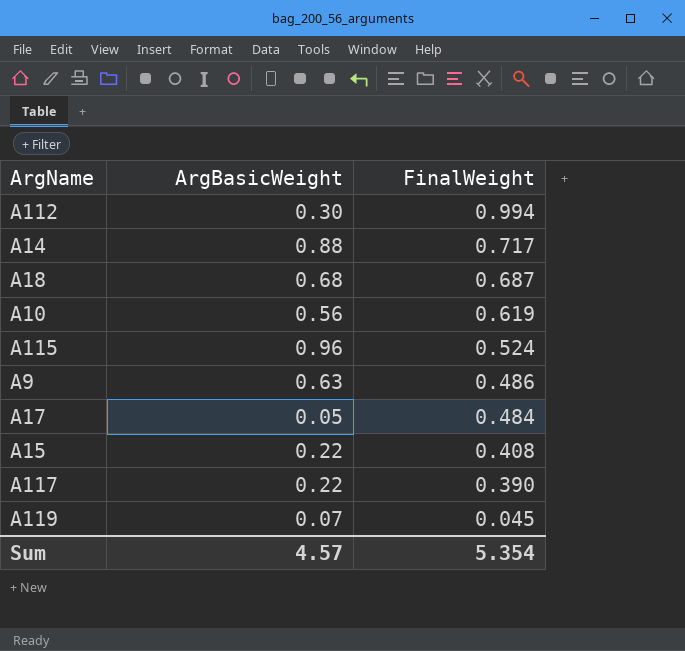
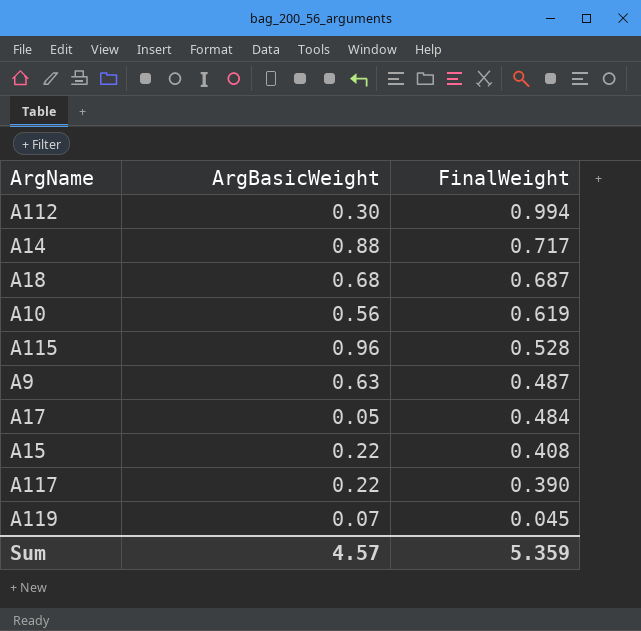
A115 | FinalWeight: 0.524 -> 0.528
A9 | FinalWeight: 0.486 -> 0.487
Sum | FinalWeight: 5.354 -> 5.359

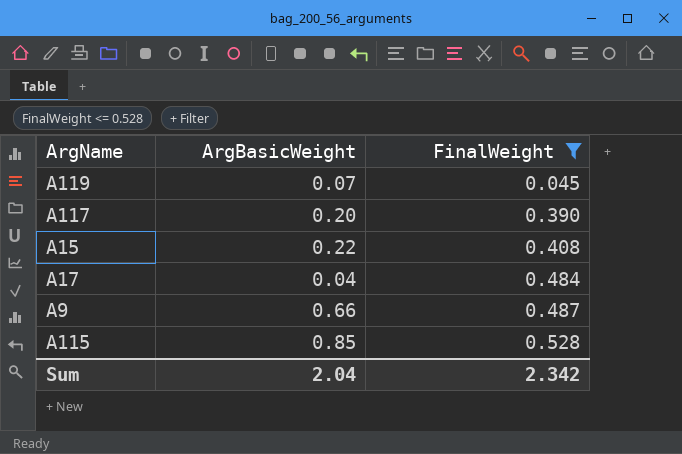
filter: none -> FinalWeight <= 0.528
row order: FinalWeight descending -> FinalWeight ascending
A117 | ArgBasicWeight: 0.22 -> 0.20
A17 | ArgBasicWeight: 0.05 -> 0.04
A9 | ArgBasicWeight: 0.63 -> 0.66
A115 | ArgBasicWeight: 0.96 -> 0.85
Sum | ArgBasicWeight: 4.57 -> 2.04
Sum | FinalWeight: 5.359 -> 2.342

